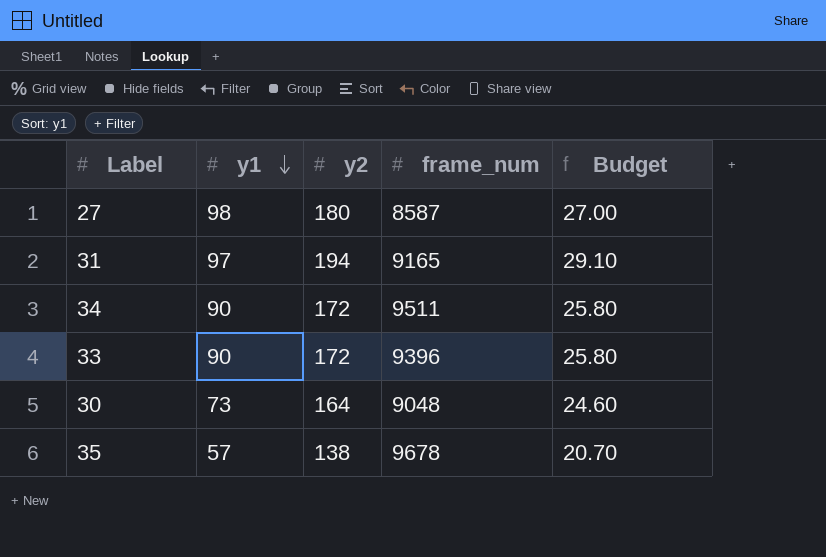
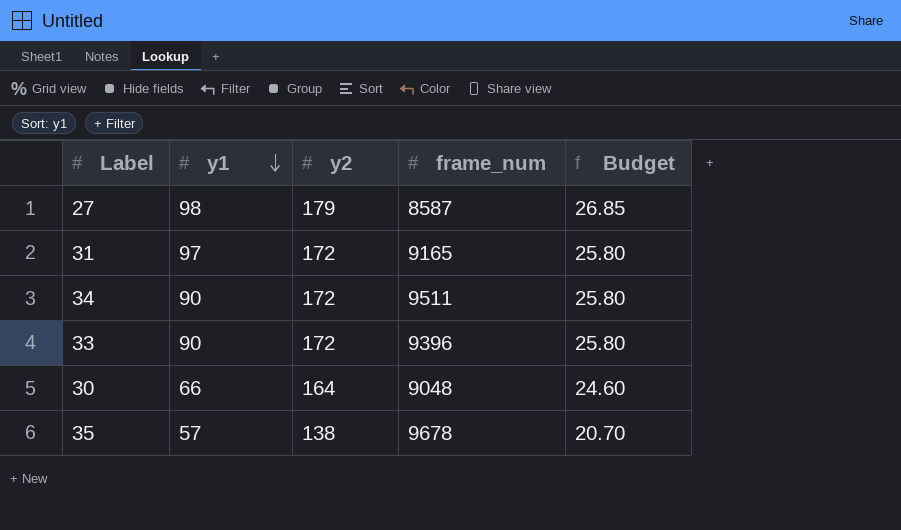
27 | y2: 180 -> 179
27 | Budget: 27.00 -> 26.85
31 | y2: 194 -> 172
31 | Budget: 29.10 -> 25.80
30 | y1: 73 -> 66

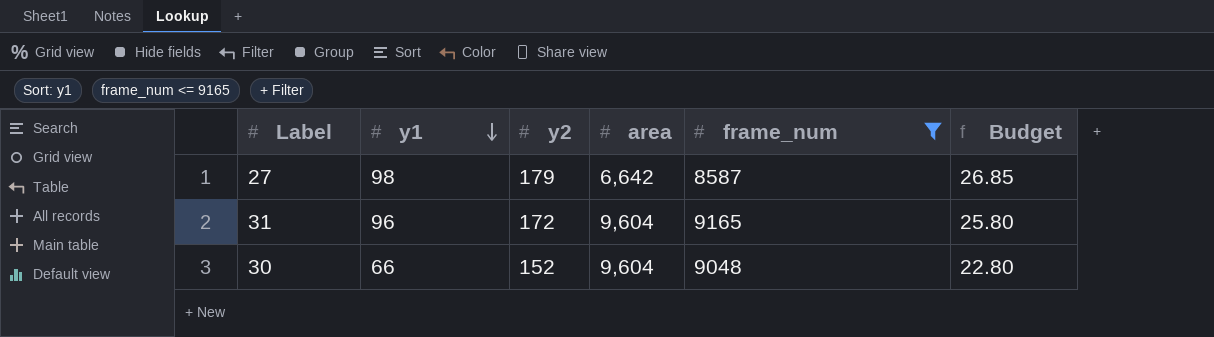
filter: none -> frame_num <= 9165
column area | position: none -> 4
31 | y1: 97 -> 96
30 | y2: 164 -> 152
30 | Budget: 24.60 -> 22.80

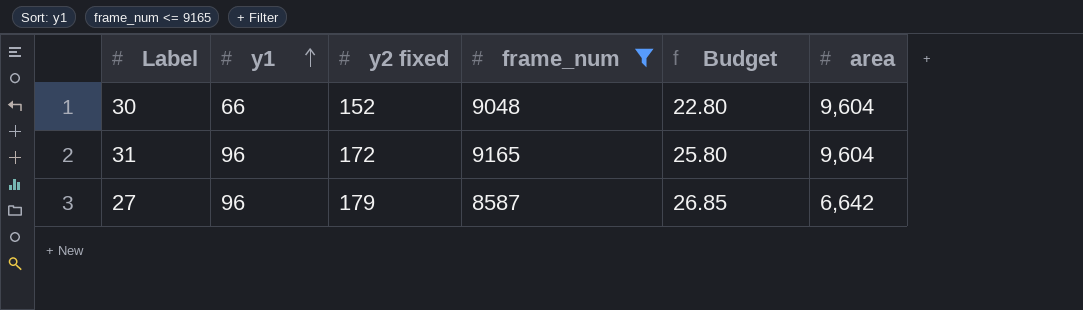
row order: y1 descending -> y1 ascending
column name: y2 -> y2 fixed
column area | position: 4 -> 6
27 | y1: 98 -> 96

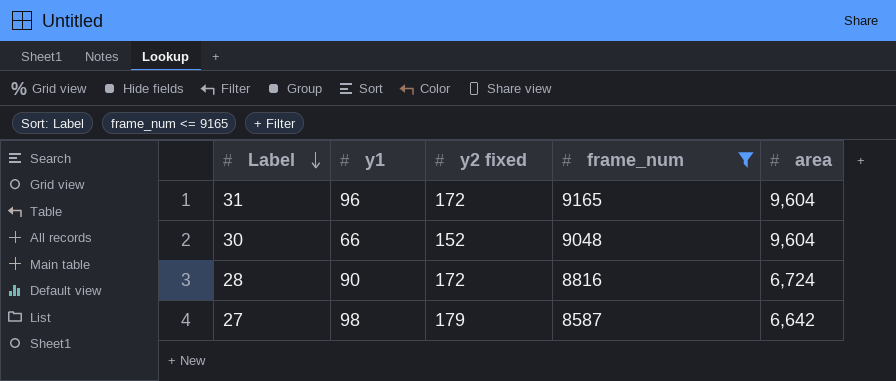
row order: y1 ascending -> Label descending
column Budget | formula: [y2 fixed] * 0.15 -> none
row 28: none -> 90 | 172 | 8816 | 6,724
27 | y1: 96 -> 98

